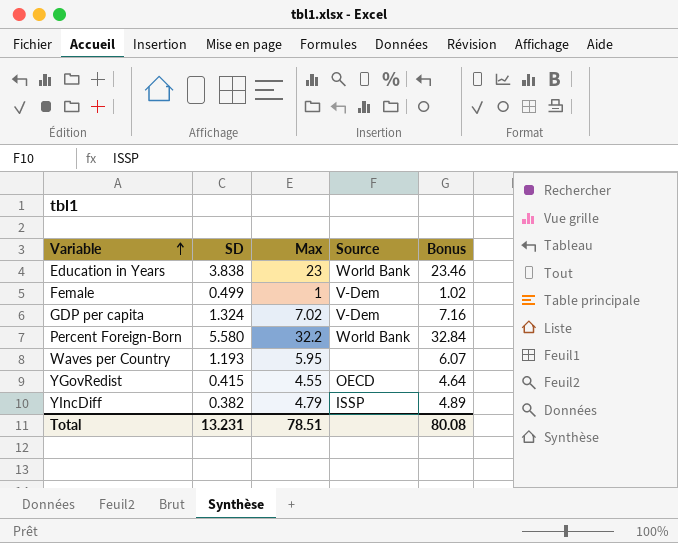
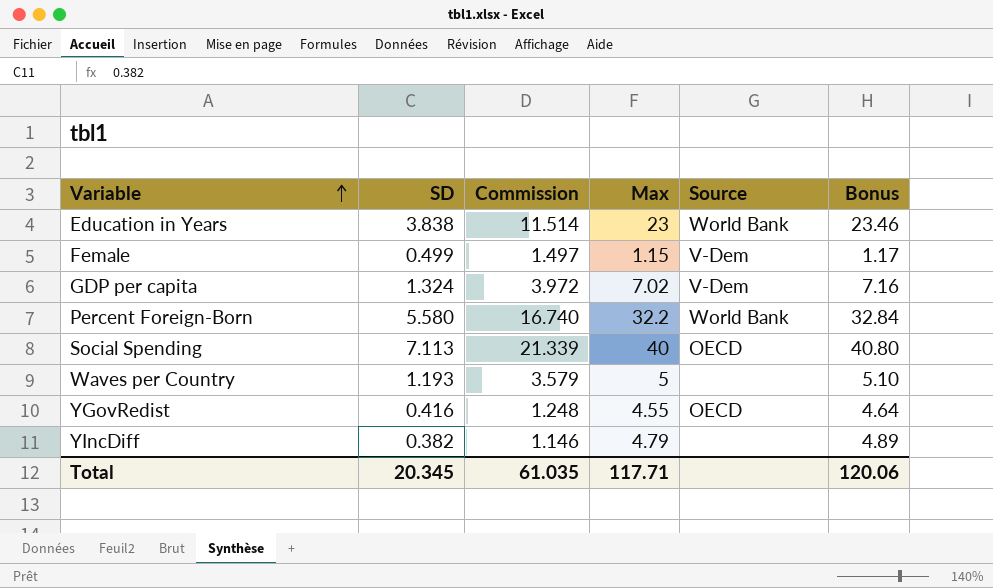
column Commission | formula: none -> [SD] * 3
Female | Max: 1 -> 1.15
Female | Bonus: 1.02 -> 1.17
row Social Spending: none -> 7.113 | 21.339 | 40 | OECD | 40.80
Waves per Country | Max: 5.95 -> 5
Waves per Country | Bonus: 6.07 -> 5.10
YGovRedist | SD: 0.415 -> 0.416
YIncDiff | Source: ISSP -> none
Total | SD: 13.231 -> 20.345
Total | Max: 78.51 -> 117.71
Total | Bonus: 80.08 -> 120.06

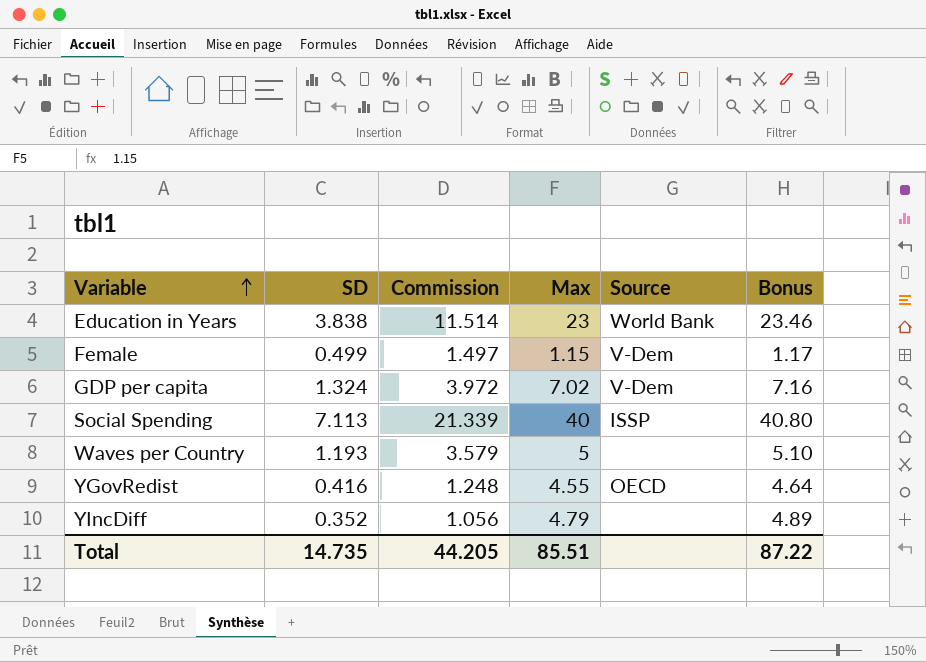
row Percent Foreign-Born: 5.580 | 16.740 | 32.2 | World Bank | 32.84 -> none
Social Spending | Source: OECD -> ISSP
YIncDiff | SD: 0.382 -> 0.352
YIncDiff | Commission: 1.146 -> 1.056
Total | SD: 20.345 -> 14.735
Total | Commission: 61.035 -> 44.205
Total | Max: 117.71 -> 85.51
Total | Bonus: 120.06 -> 87.22

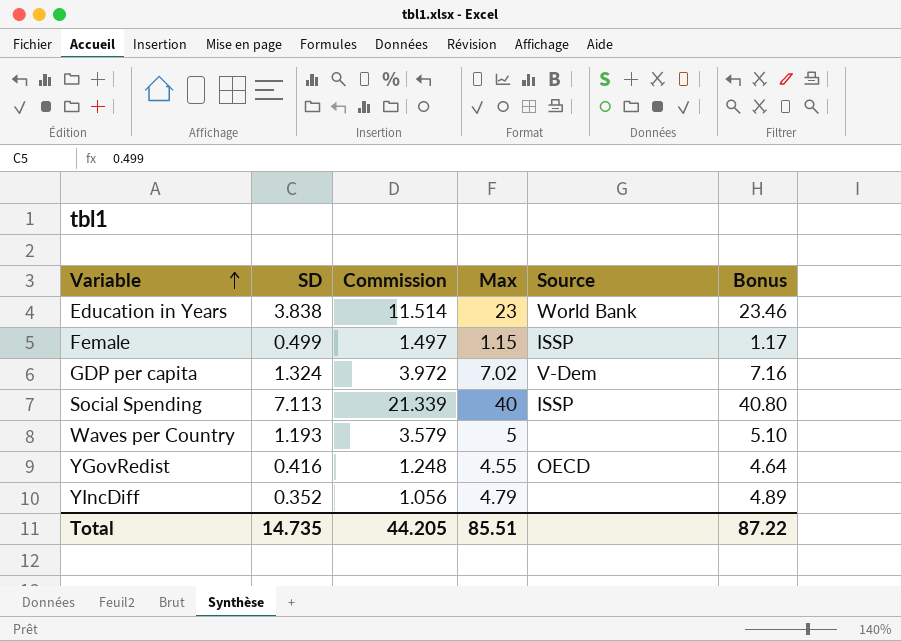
Female | Source: V-Dem -> ISSP

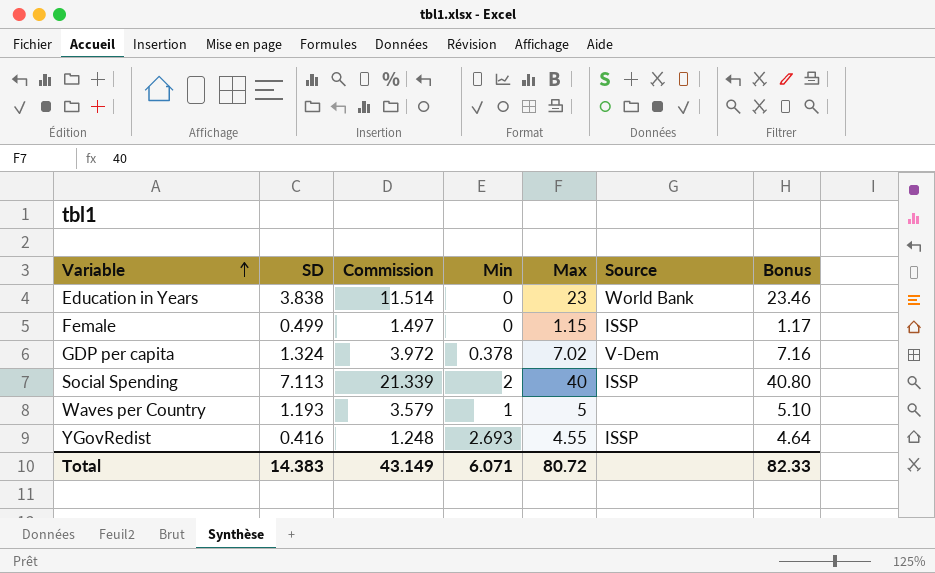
column Min | position: none -> 4
row YIncDiff: 0.352 | 1.056 | 4.79 | none | 4.89 -> none
YGovRedist | Source: OECD -> ISSP
Total | SD: 14.735 -> 14.383
Total | Commission: 44.205 -> 43.149
Total | Max: 85.51 -> 80.72
Total | Bonus: 87.22 -> 82.33

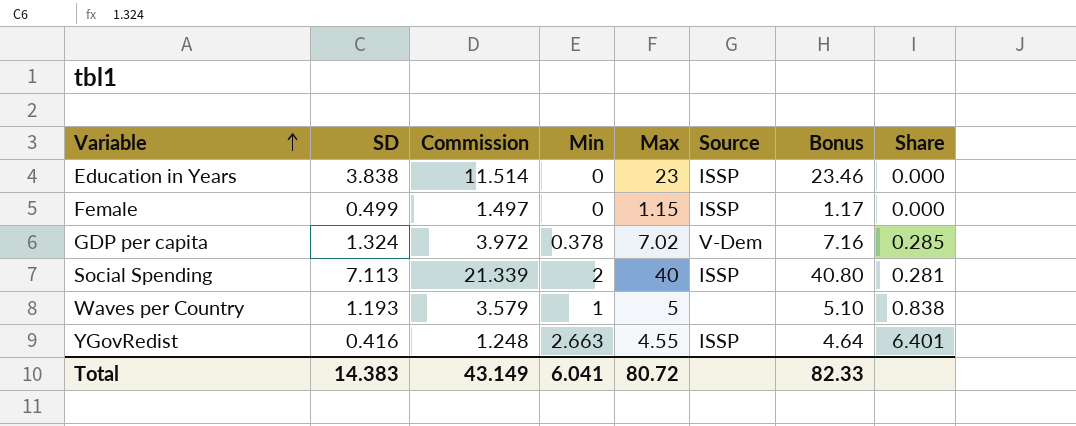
column Share | formula: none -> [Min] / [SD]
Education in Years | Source: World Bank -> ISSP
YGovRedist | Min: 2.693 -> 2.663
Total | Min: 6.071 -> 6.041

